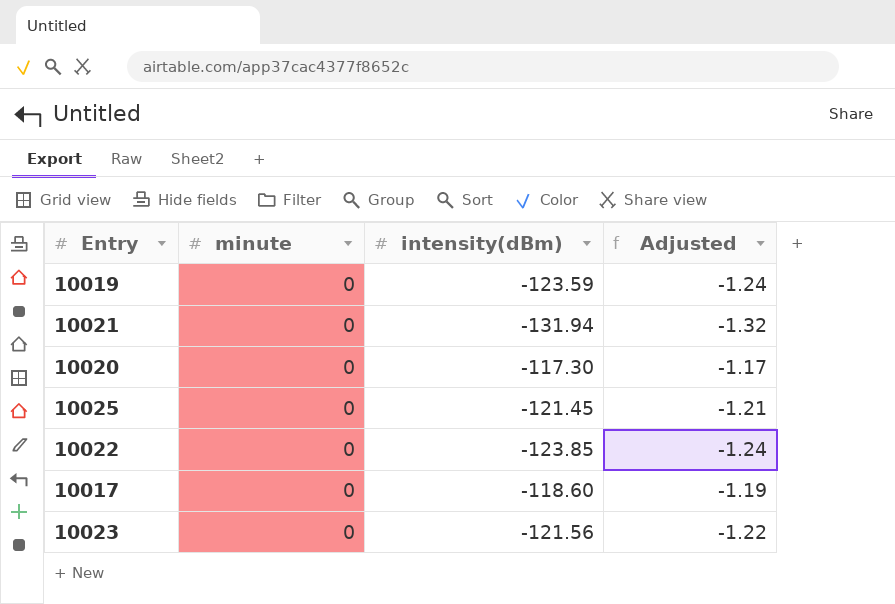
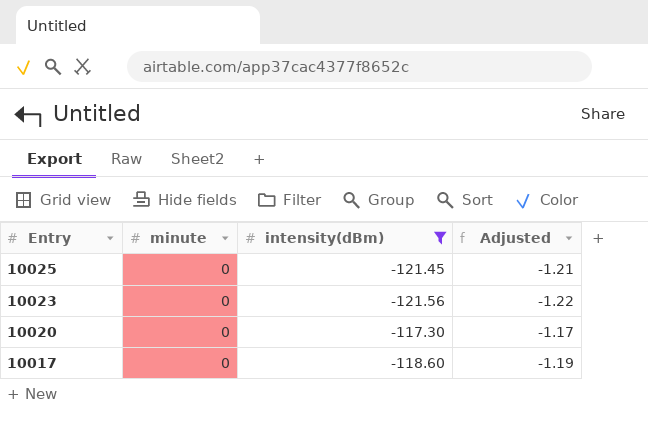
filter: none -> intensity(dBm) >= -121.56
row order: none -> Entry descending

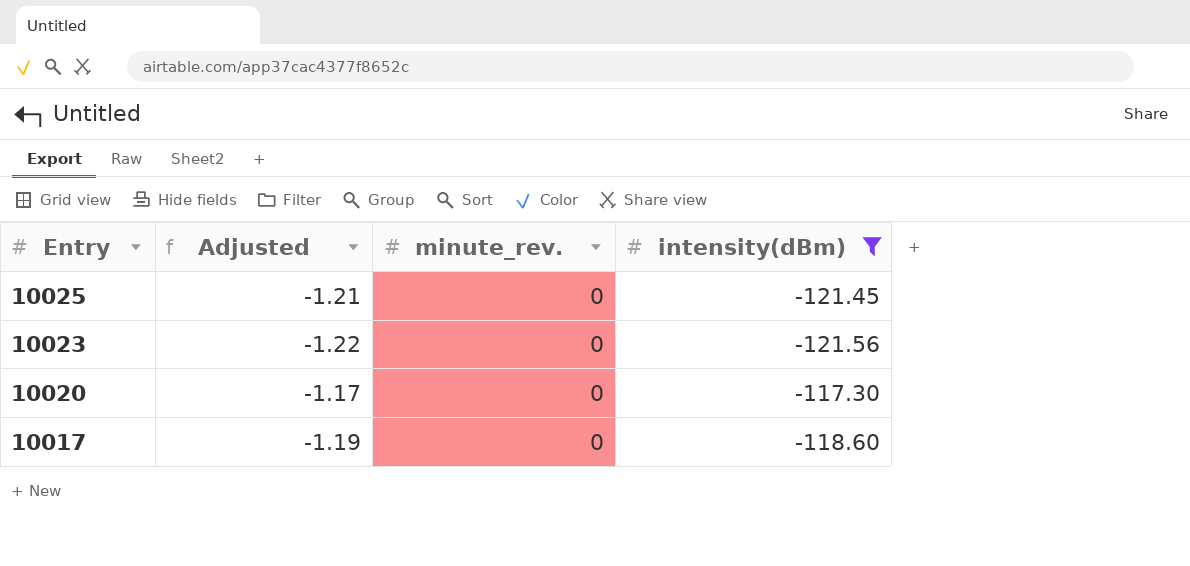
column Adjusted | position: 4 -> 2
column name: minute -> minute_rev.

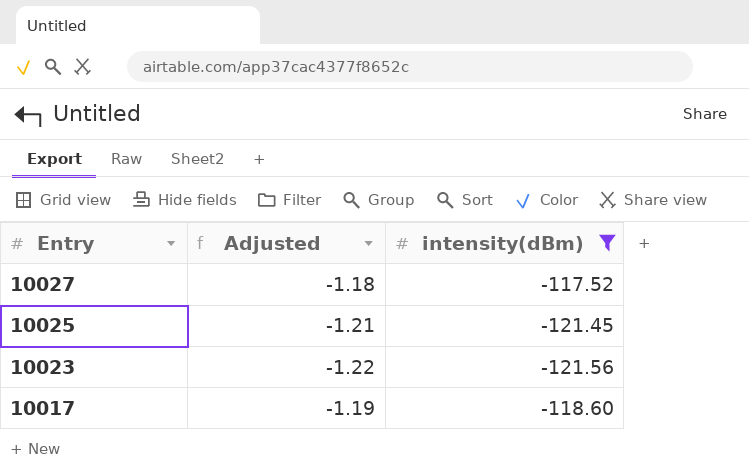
column minute_rev. | position: 3 -> none
row 10020: -1.17 | 0 | -117.30 -> none
row 10027: none -> -1.18 | -117.52

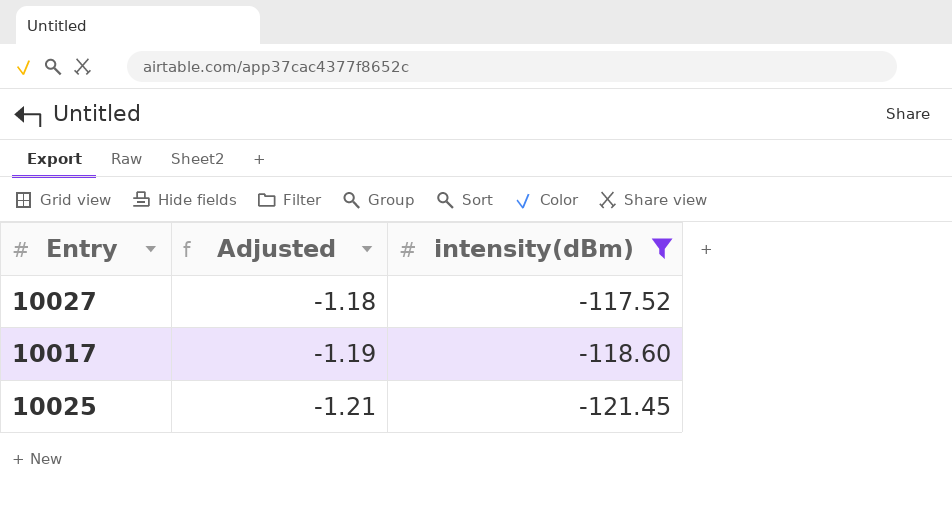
row order: Entry descending -> Adjusted descending
row 10023: -1.22 | -121.56 -> none

